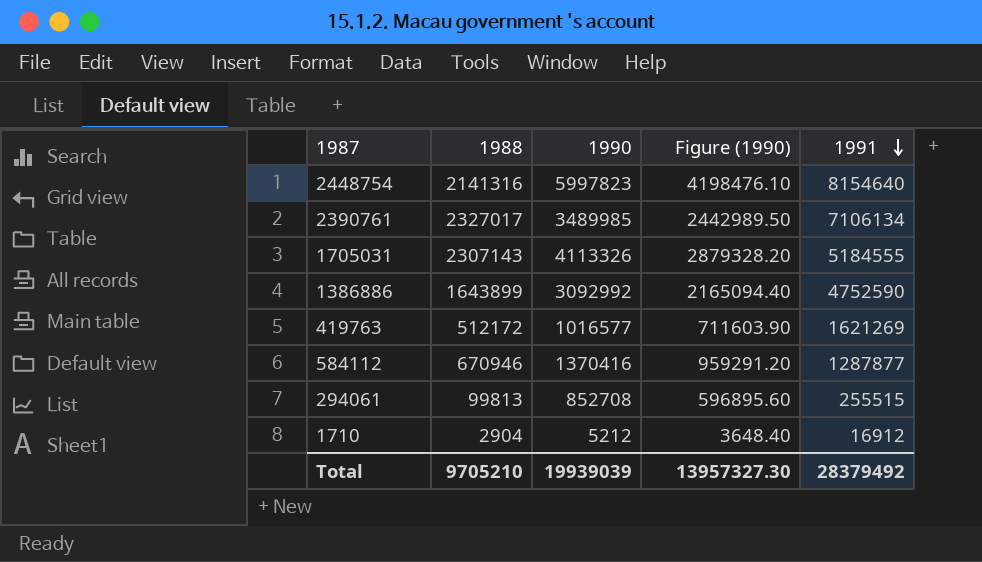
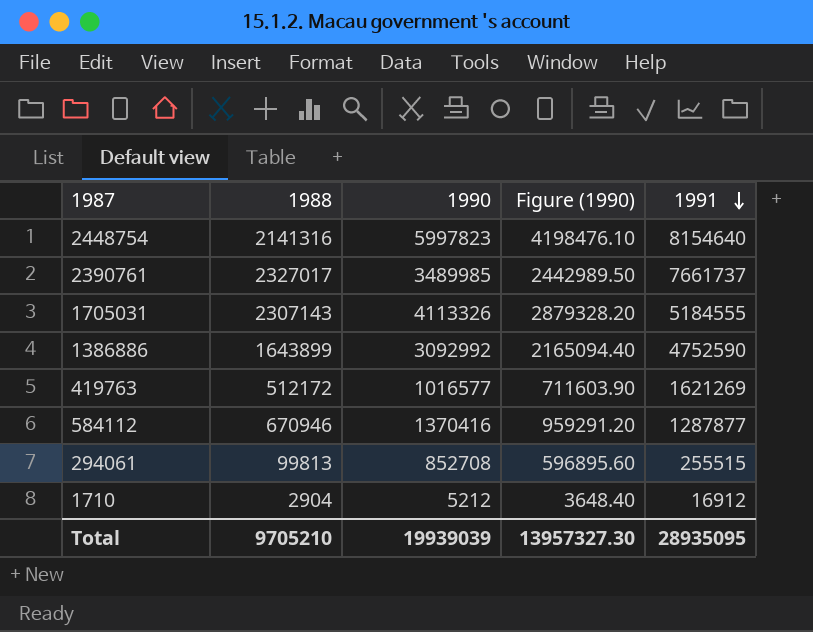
2390761 | 1991: 7106134 -> 7661737
Total | 1991: 28379492 -> 28935095

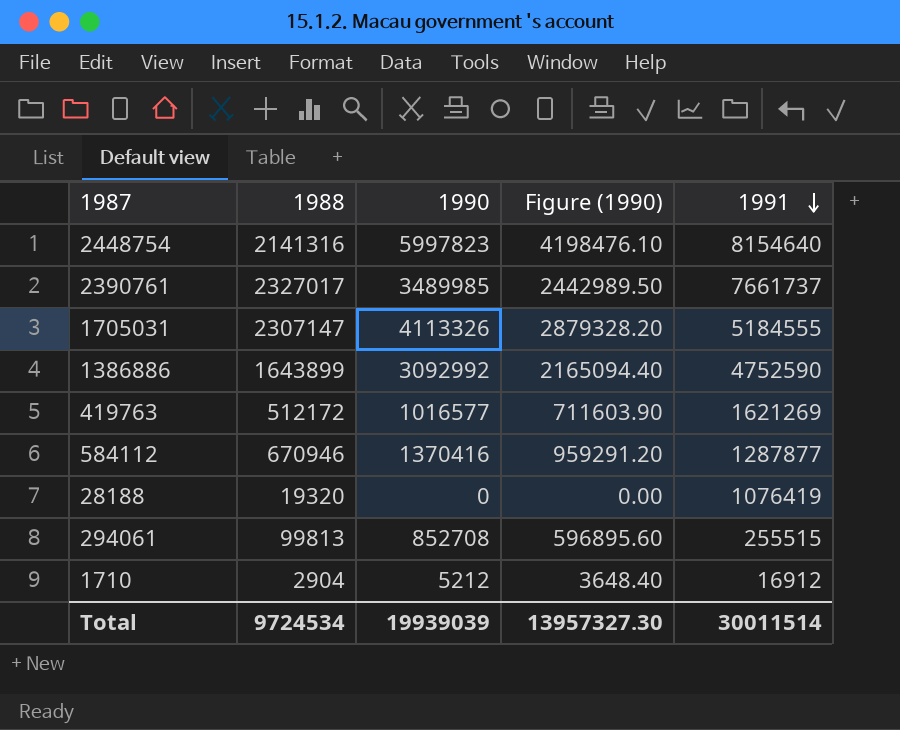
1705031 | 1988: 2307143 -> 2307147
row 28188: none -> 19320 | 0 | 0.00 | 1076419
Total | 1988: 9705210 -> 9724534
Total | 1991: 28935095 -> 30011514

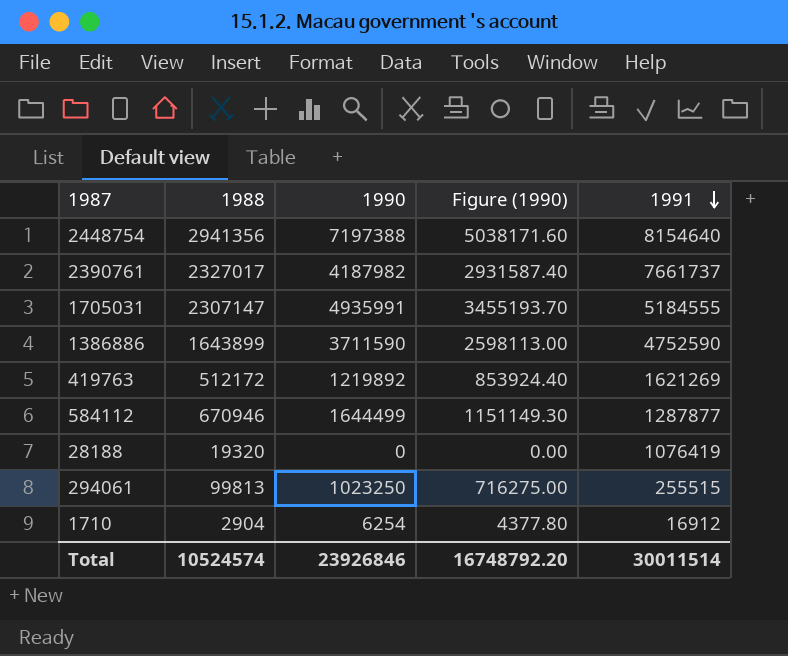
2448754 | 1988: 2141316 -> 2941356
2448754 | 1990: 5997823 -> 7197388
2448754 | Figure (1990): 4198476.10 -> 5038171.60
2390761 | 1990: 3489985 -> 4187982
2390761 | Figure (1990): 2442989.50 -> 2931587.40
1705031 | 1990: 4113326 -> 4935991
1705031 | Figure (1990): 2879328.20 -> 3455193.70
1386886 | 1990: 3092992 -> 3711590
1386886 | Figure (1990): 2165094.40 -> 2598113.00
419763 | 1990: 1016577 -> 1219892
419763 | Figure (1990): 711603.90 -> 853924.40
584112 | 1990: 1370416 -> 1644499
584112 | Figure (1990): 959291.20 -> 1151149.30
294061 | 1990: 852708 -> 1023250
294061 | Figure (1990): 596895.60 -> 716275.00
1710 | 1990: 5212 -> 6254
1710 | Figure (1990): 3648.40 -> 4377.80
Total | 1988: 9724534 -> 10524574
Total | 1990: 19939039 -> 23926846
Total | Figure (1990): 13957327.30 -> 16748792.20

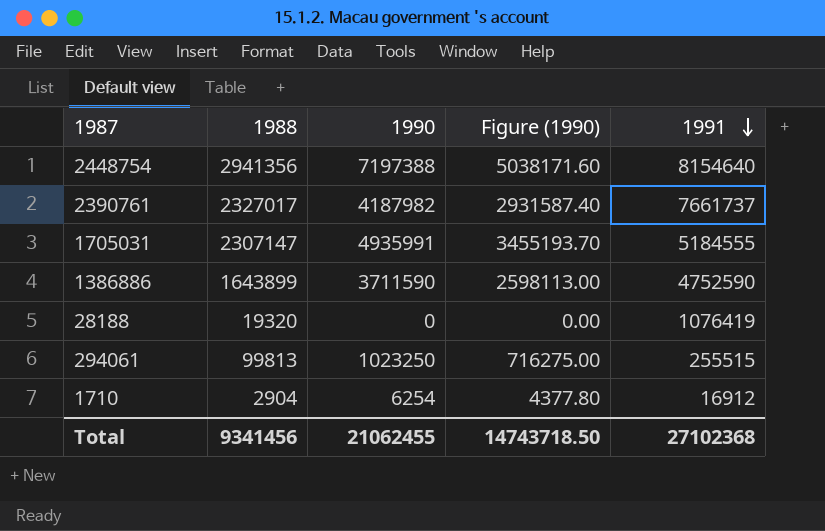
row 419763: 512172 | 1219892 | 853924.40 | 1621269 -> none
row 584112: 670946 | 1644499 | 1151149.30 | 1287877 -> none
Total | 1988: 10524574 -> 9341456
Total | 1990: 23926846 -> 21062455
Total | Figure (1990): 16748792.20 -> 14743718.50
Total | 1991: 30011514 -> 27102368

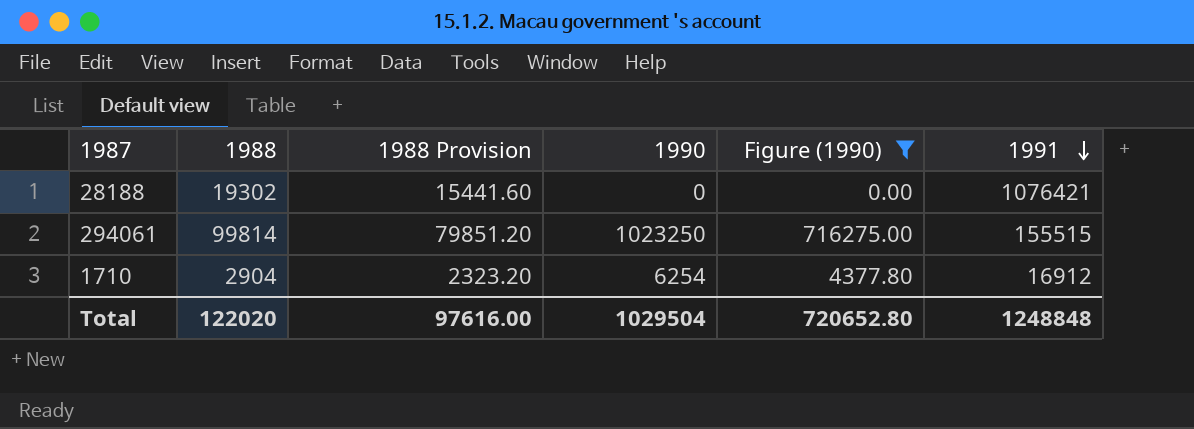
filter: none -> Figure (1990) <= 716275.00
column 1988 Provision | formula: none -> [1988] * 0.8
28188 | 1988: 19320 -> 19302
28188 | 1991: 1076419 -> 1076421
294061 | 1988: 99813 -> 99814
294061 | 1991: 255515 -> 155515
Total | 1988: 9341456 -> 122020
Total | 1990: 21062455 -> 1029504
Total | Figure (1990): 14743718.50 -> 720652.80
Total | 1991: 27102368 -> 1248848

